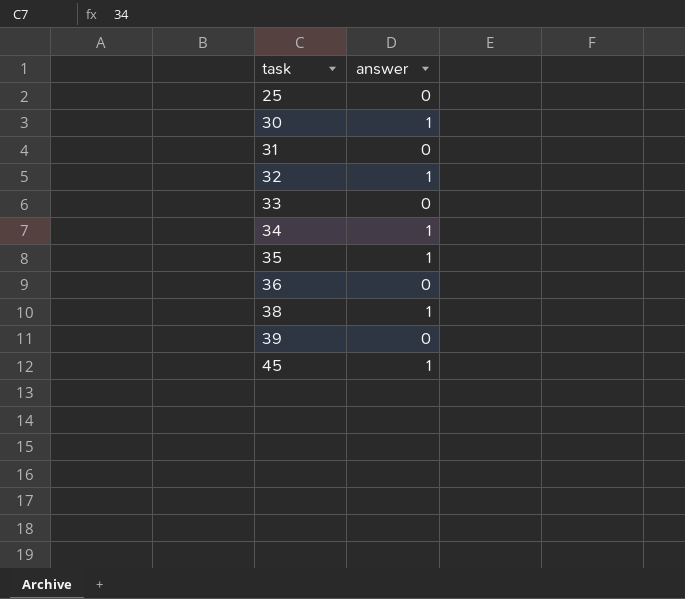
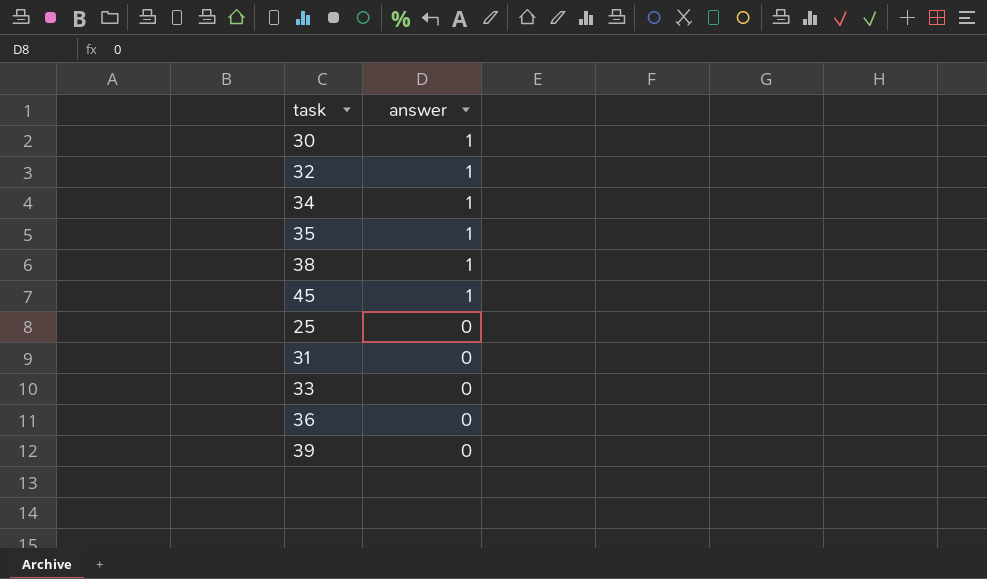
row order: task ascending -> answer descending

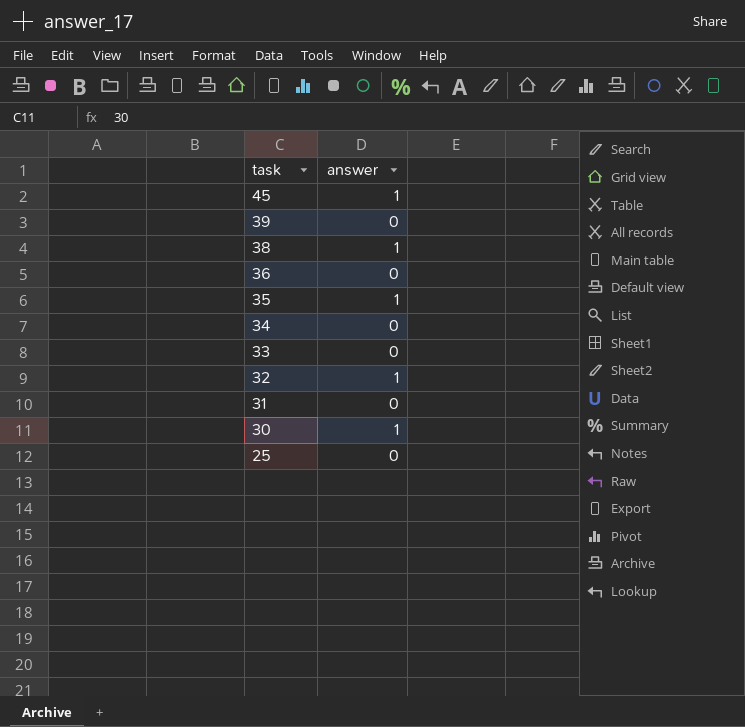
row order: answer descending -> task descending
34 | answer: 1 -> 0

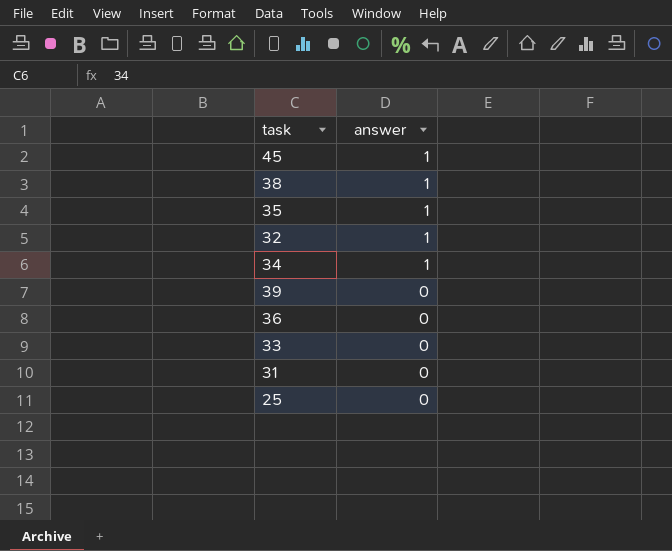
row order: task descending -> answer descending
row 30: 1 -> none
34 | answer: 0 -> 1

